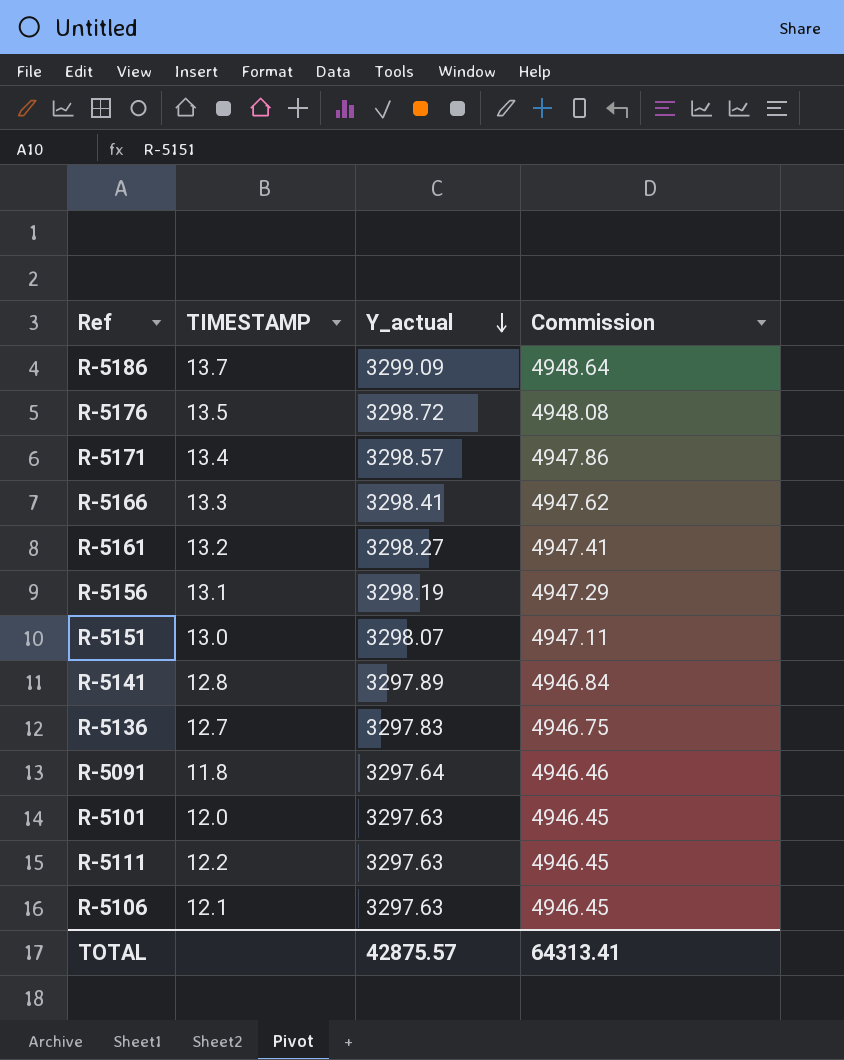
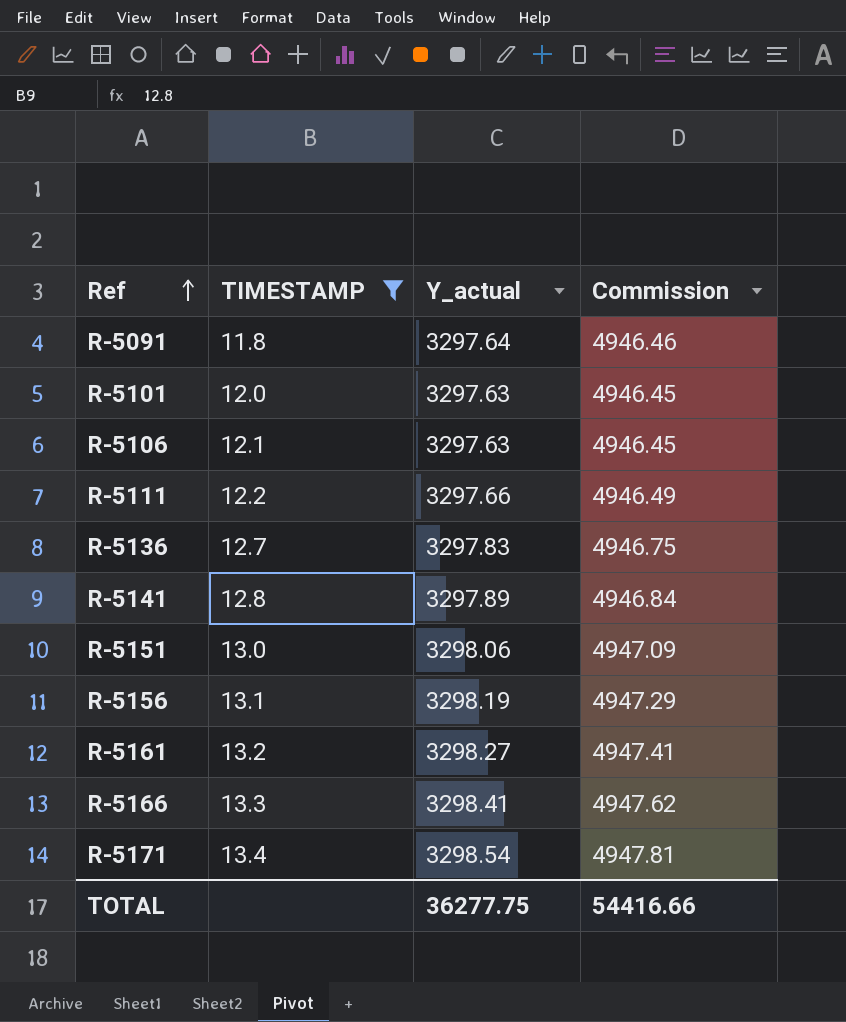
filter: none -> TIMESTAMP <= 13.4
row order: Y_actual descending -> Ref ascending
R-5111 | Y_actual: 3297.63 -> 3297.66
R-5111 | Commission: 4946.45 -> 4946.49
R-5151 | Y_actual: 3298.07 -> 3298.06
R-5151 | Commission: 4947.11 -> 4947.09
R-5171 | Y_actual: 3298.57 -> 3298.54
R-5171 | Commission: 4947.86 -> 4947.81
TOTAL | Y_actual: 42875.57 -> 36277.75
TOTAL | Commission: 64313.41 -> 54416.66

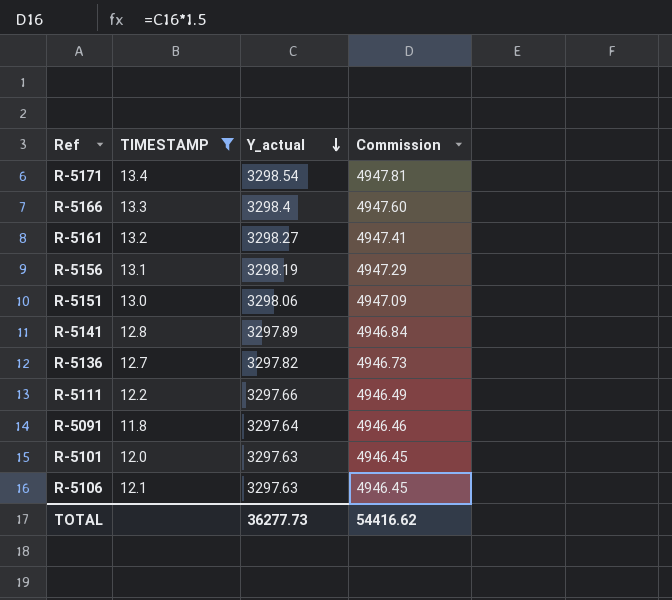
row order: Ref ascending -> Y_actual descending
R-5166 | Y_actual: 3298.41 -> 3298.4
R-5166 | Commission: 4947.62 -> 4947.60
R-5136 | Y_actual: 3297.83 -> 3297.82
R-5136 | Commission: 4946.75 -> 4946.73
TOTAL | Y_actual: 36277.75 -> 36277.73
TOTAL | Commission: 54416.66 -> 54416.62

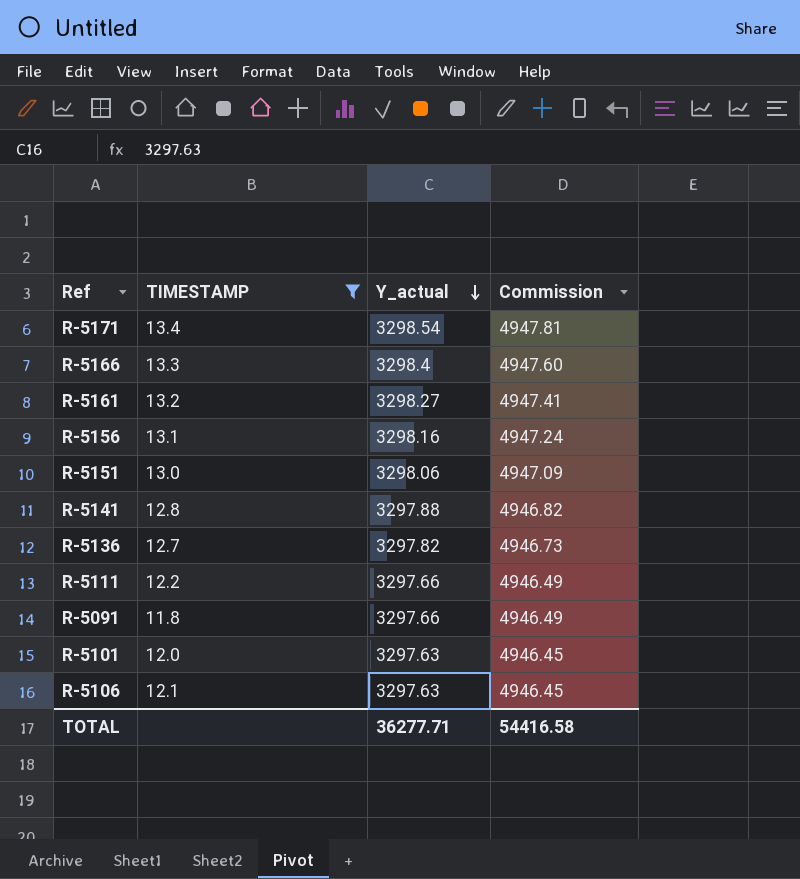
R-5156 | Y_actual: 3298.19 -> 3298.16
R-5156 | Commission: 4947.29 -> 4947.24
R-5141 | Y_actual: 3297.89 -> 3297.88
R-5141 | Commission: 4946.84 -> 4946.82
R-5091 | Y_actual: 3297.64 -> 3297.66
R-5091 | Commission: 4946.46 -> 4946.49
TOTAL | Y_actual: 36277.73 -> 36277.71
TOTAL | Commission: 54416.62 -> 54416.58

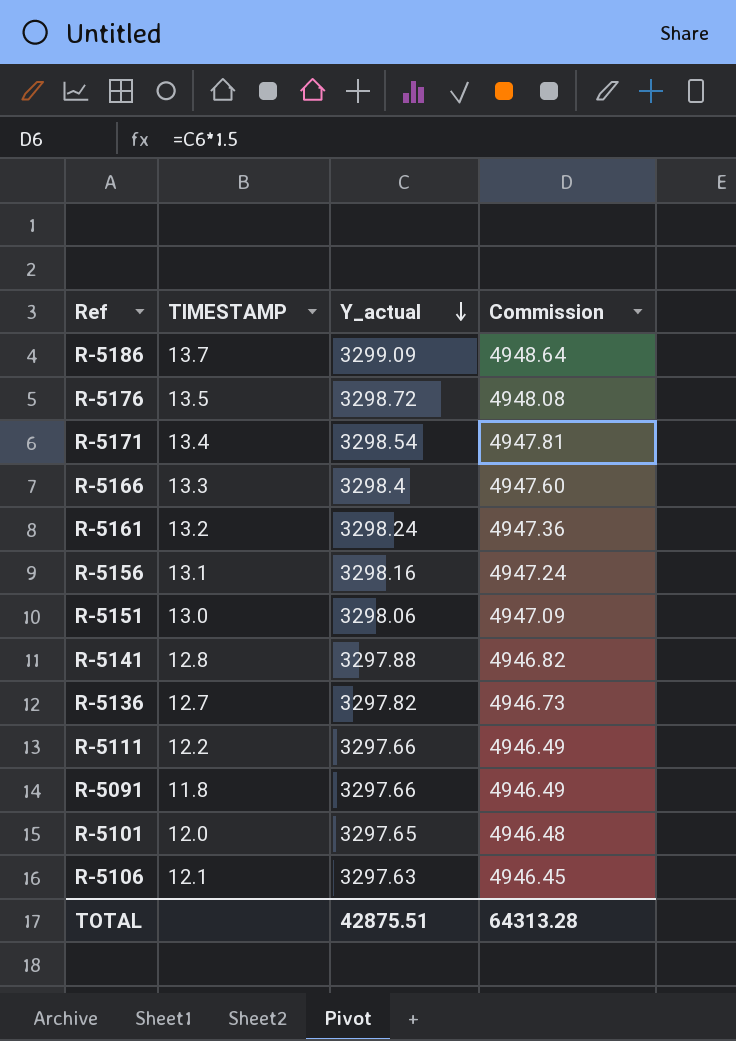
filter: TIMESTAMP <= 13.4 -> none
R-5161 | Y_actual: 3298.27 -> 3298.24
R-5161 | Commission: 4947.41 -> 4947.36
R-5101 | Y_actual: 3297.63 -> 3297.65
R-5101 | Commission: 4946.45 -> 4946.48
TOTAL | Y_actual: 36277.71 -> 42875.51
TOTAL | Commission: 54416.58 -> 64313.28

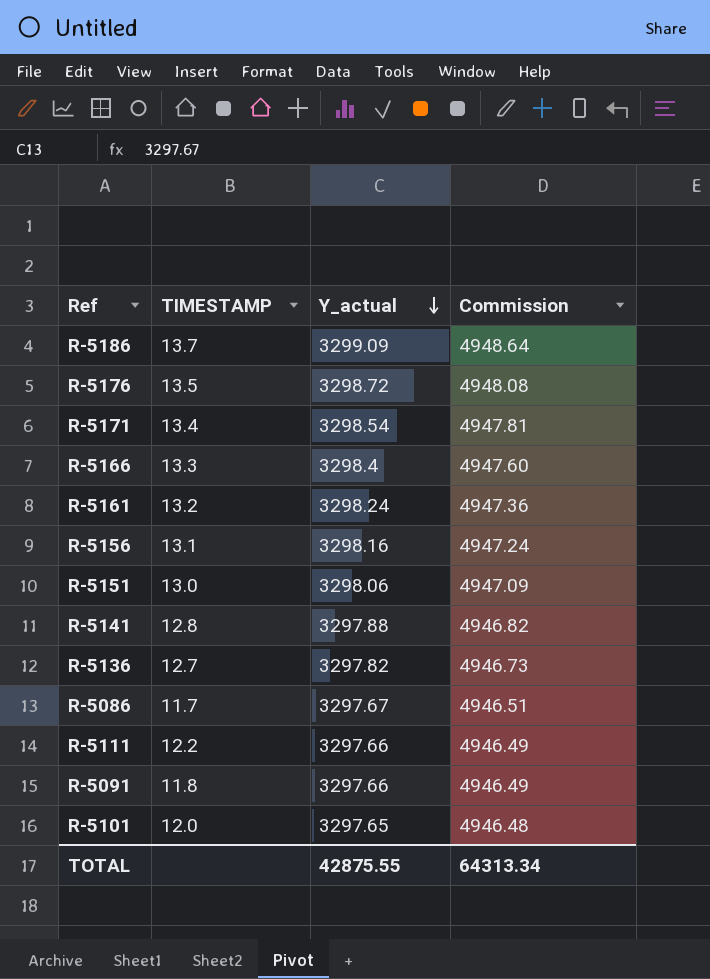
row R-5106: 12.1 | 3297.63 | 4946.45 -> none
row R-5086: none -> 11.7 | 3297.67 | 4946.51
TOTAL | Y_actual: 42875.51 -> 42875.55
TOTAL | Commission: 64313.28 -> 64313.34

